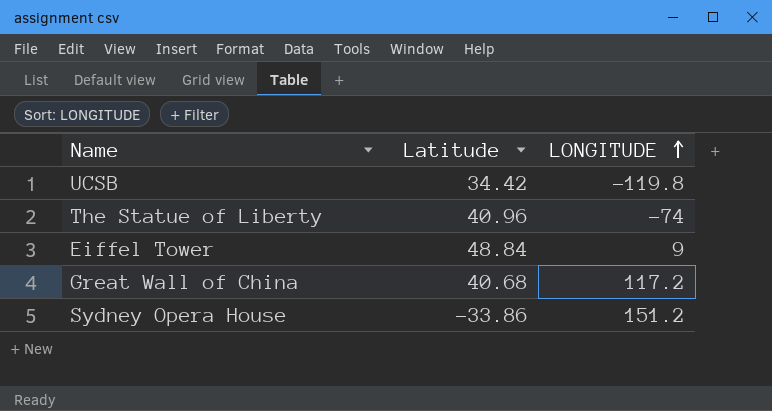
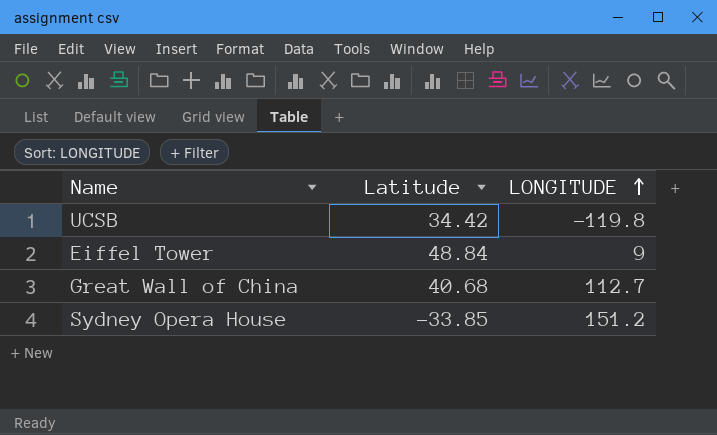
row The Statue of Liberty: 40.96 | -74 -> none
Great Wall of China | LONGITUDE: 117.2 -> 112.7
Sydney Opera House | Latitude: -33.86 -> -33.85

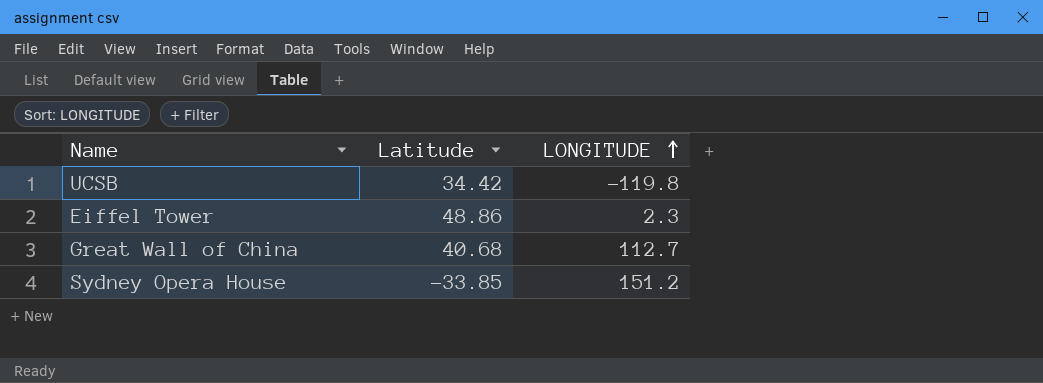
Eiffel Tower | Latitude: 48.84 -> 48.86
Eiffel Tower | LONGITUDE: 9 -> 2.3

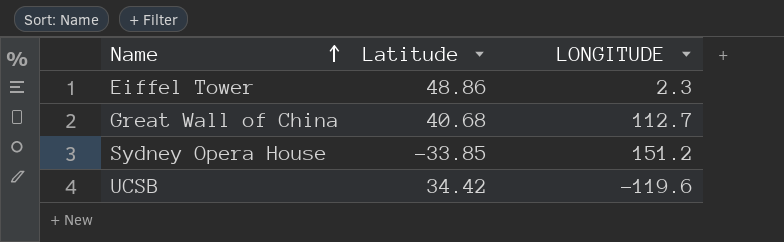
row order: LONGITUDE ascending -> Name ascending
UCSB | LONGITUDE: -119.8 -> -119.6

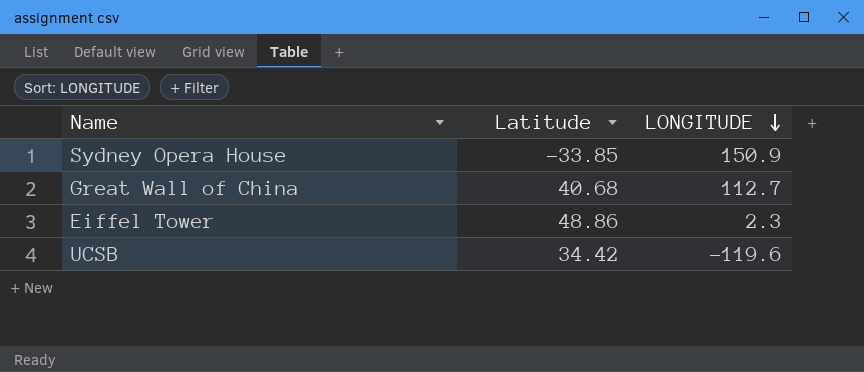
row order: Name ascending -> LONGITUDE descending
Sydney Opera House | LONGITUDE: 151.2 -> 150.9

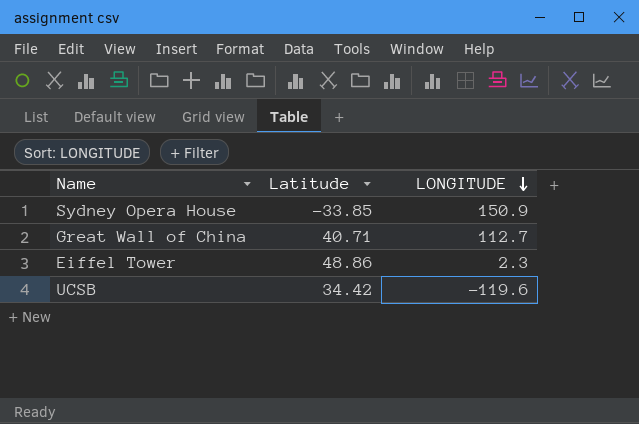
Great Wall of China | Latitude: 40.68 -> 40.71

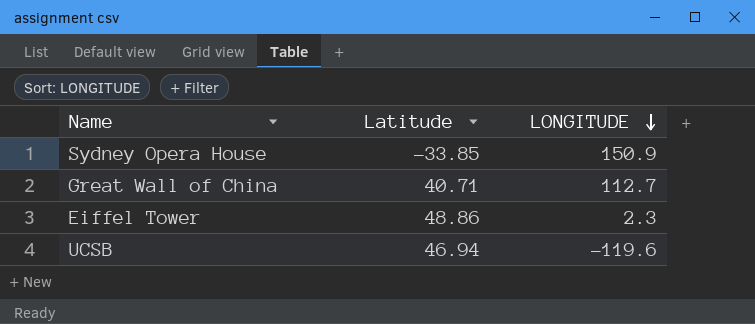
UCSB | Latitude: 34.42 -> 46.94

